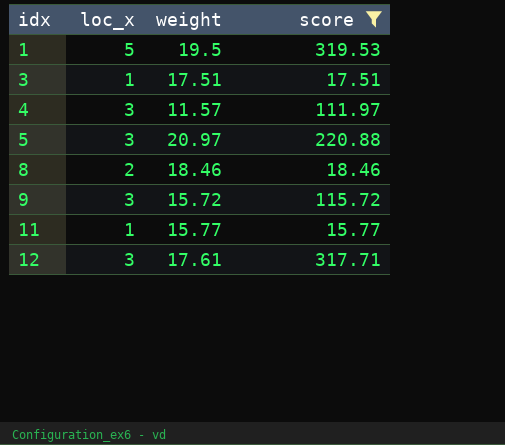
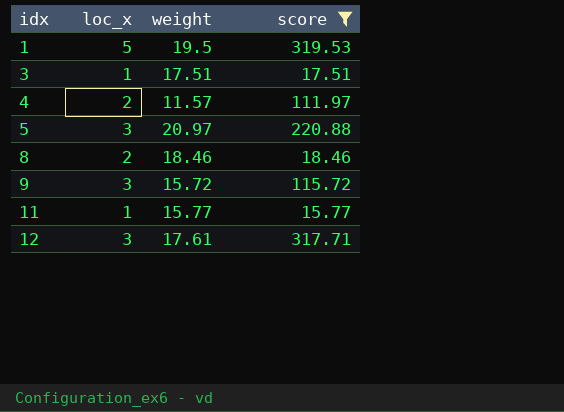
4 | loc_x: 3 -> 2

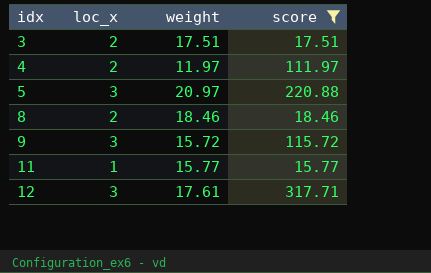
row 1: 5 | 19.5 | 319.53 -> none
3 | loc_x: 1 -> 2
4 | weight: 11.57 -> 11.97

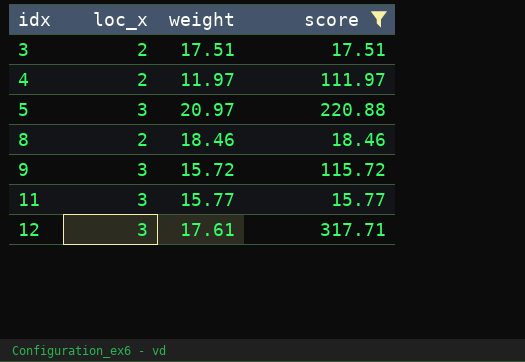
11 | loc_x: 1 -> 3

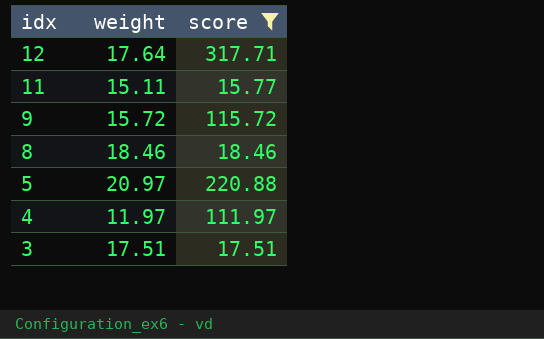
row order: idx ascending -> idx descending
column loc_x | position: 2 -> none
12 | weight: 17.61 -> 17.64
11 | weight: 15.77 -> 15.11

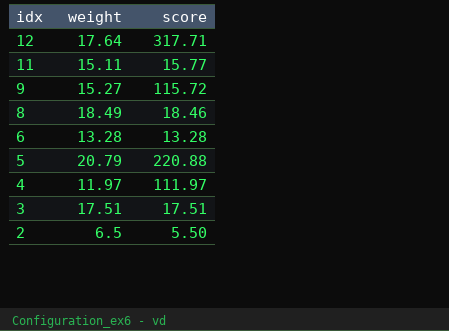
filter: score >= 15.77 -> none
9 | weight: 15.72 -> 15.27
8 | weight: 18.46 -> 18.49
5 | weight: 20.97 -> 20.79

